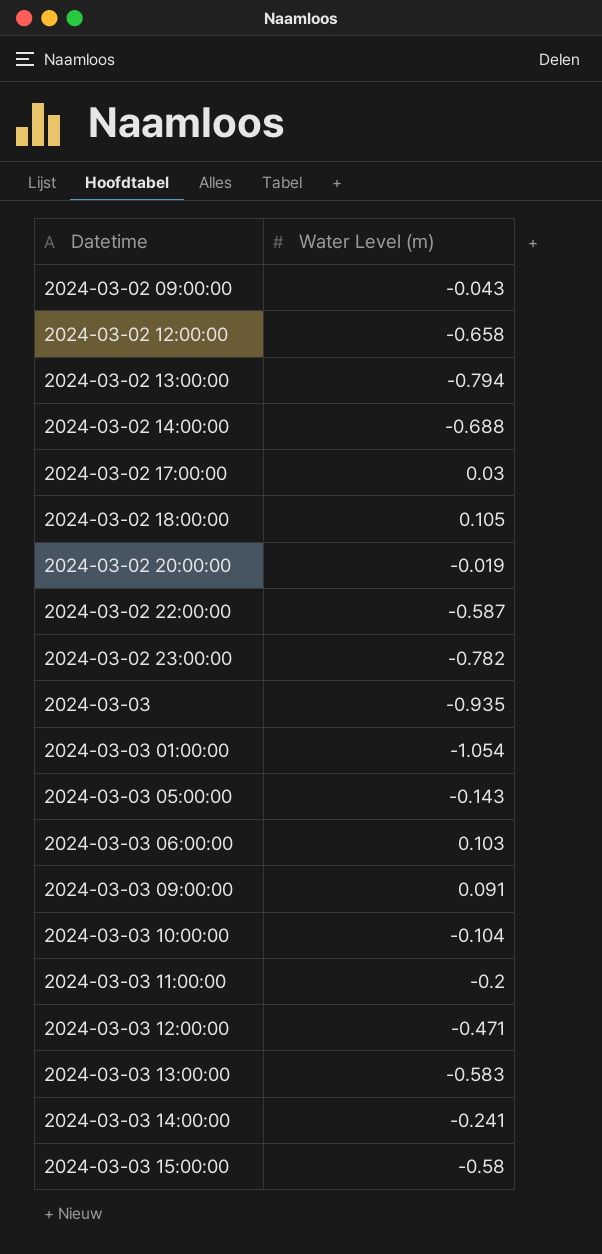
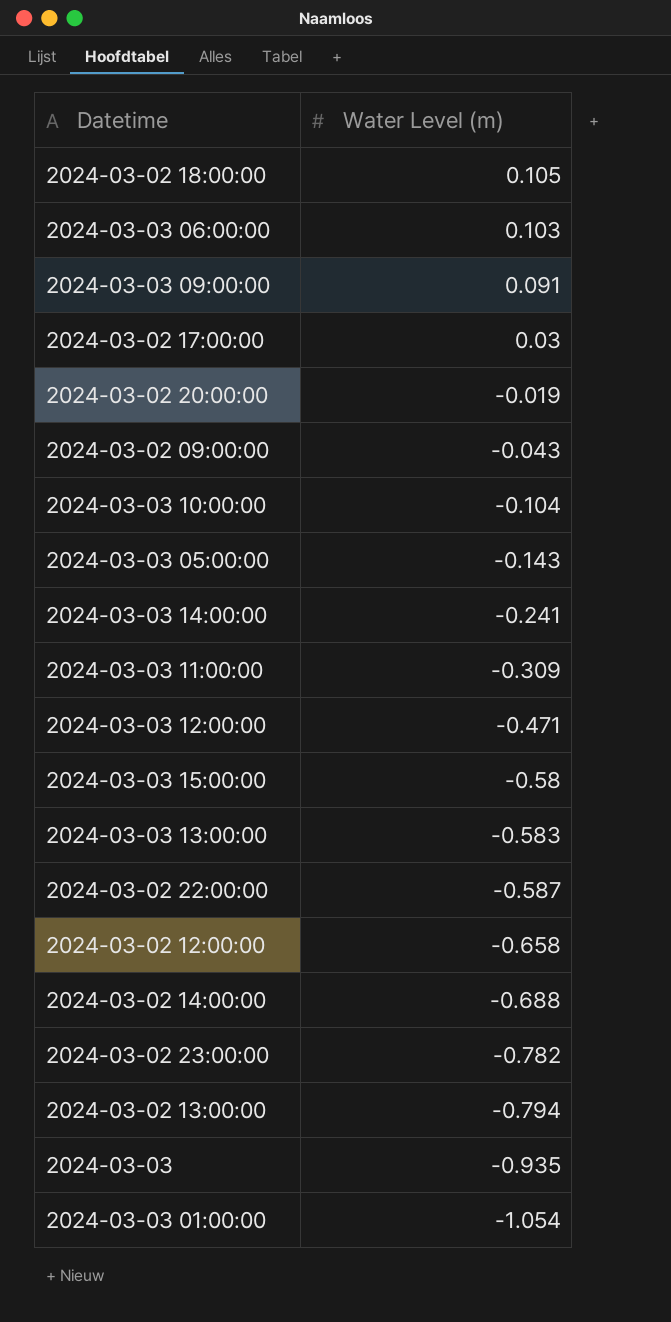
row order: Datetime ascending -> Water Level (m) descending
2024-03-03 11:00:00 | Water Level (m): -0.2 -> -0.309

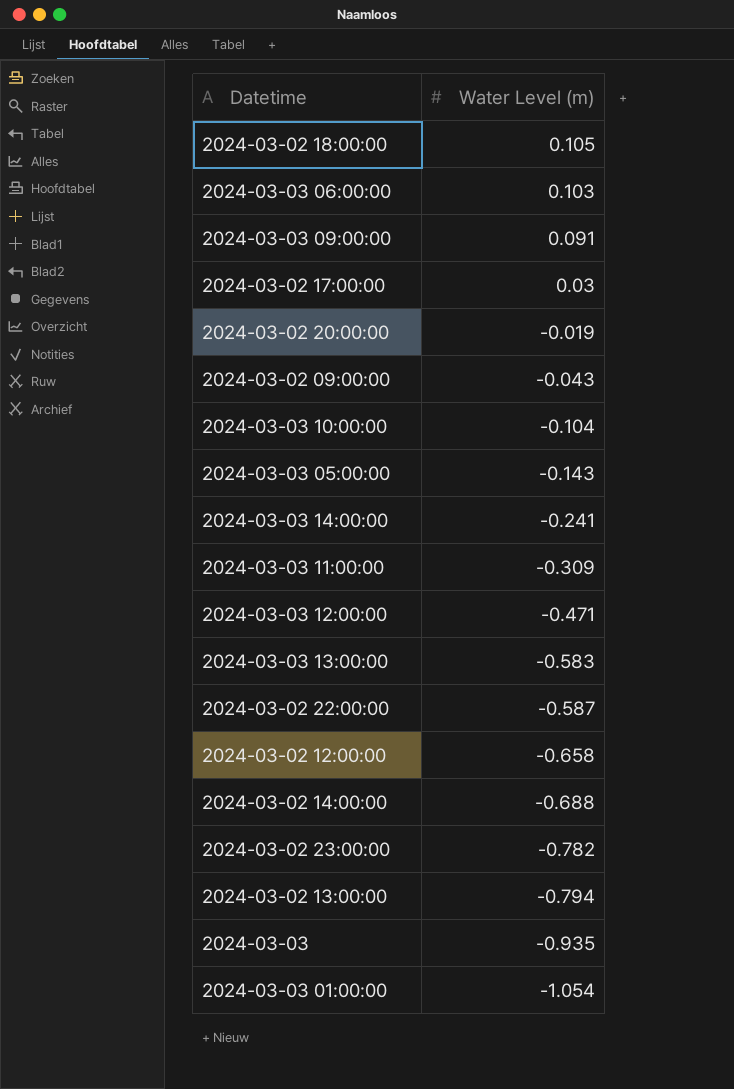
row 2024-03-03 15:00:00: -0.58 -> none

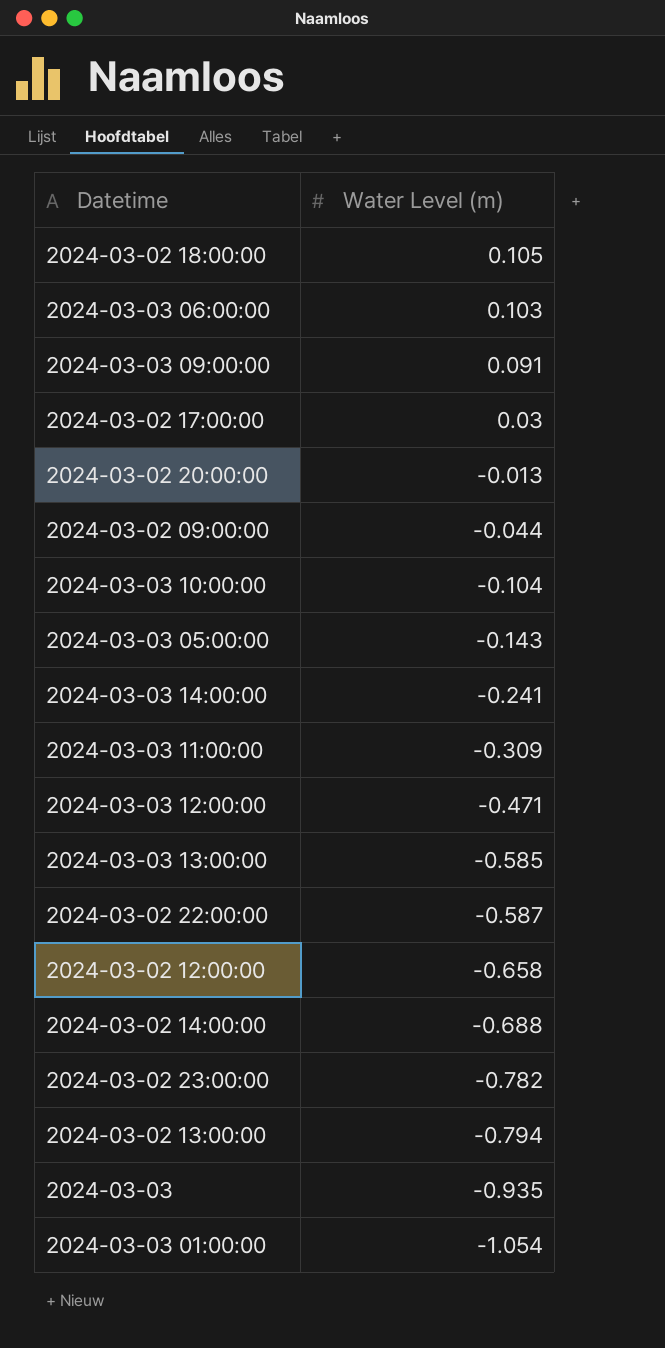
2024-03-02 20:00:00 | Water Level (m): -0.019 -> -0.013
2024-03-02 09:00:00 | Water Level (m): -0.043 -> -0.044
2024-03-03 13:00:00 | Water Level (m): -0.583 -> -0.585

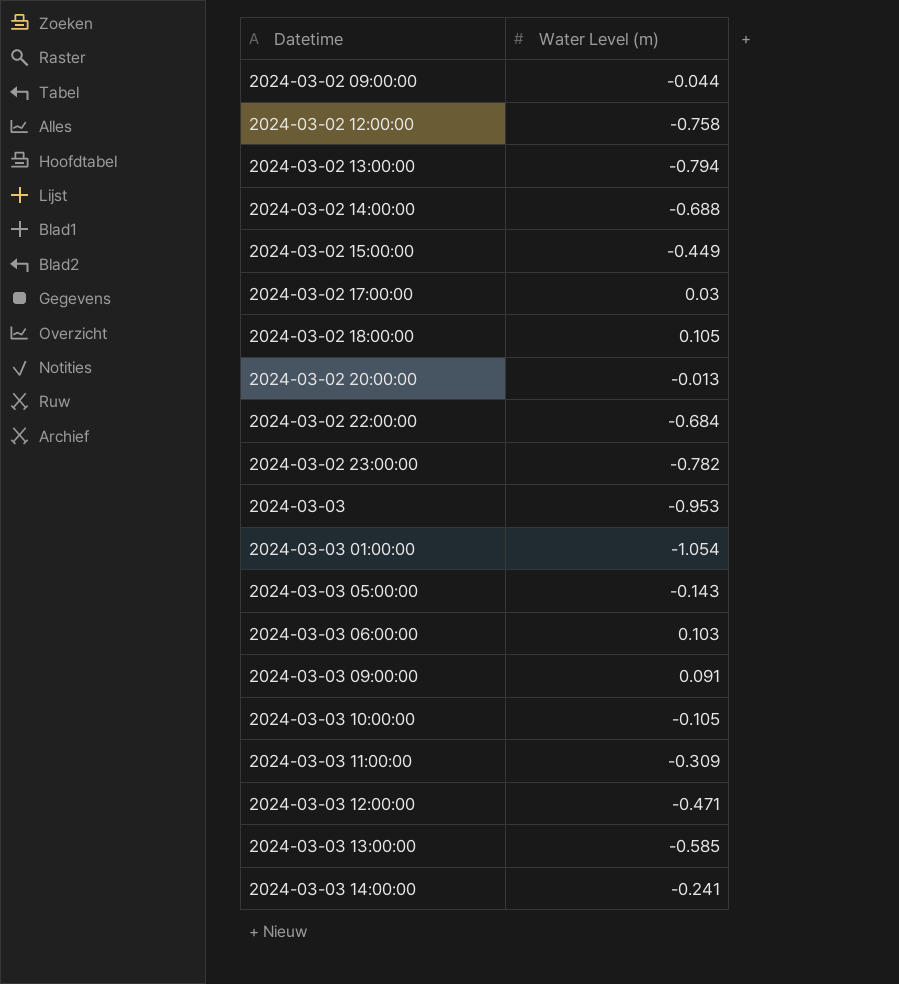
row order: Water Level (m) descending -> Datetime ascending
2024-03-02 12:00:00 | Water Level (m): -0.658 -> -0.758
row 2024-03-02 15:00:00: none -> -0.449
2024-03-02 22:00:00 | Water Level (m): -0.587 -> -0.684
2024-03-03 | Water Level (m): -0.935 -> -0.953
2024-03-03 10:00:00 | Water Level (m): -0.104 -> -0.105

